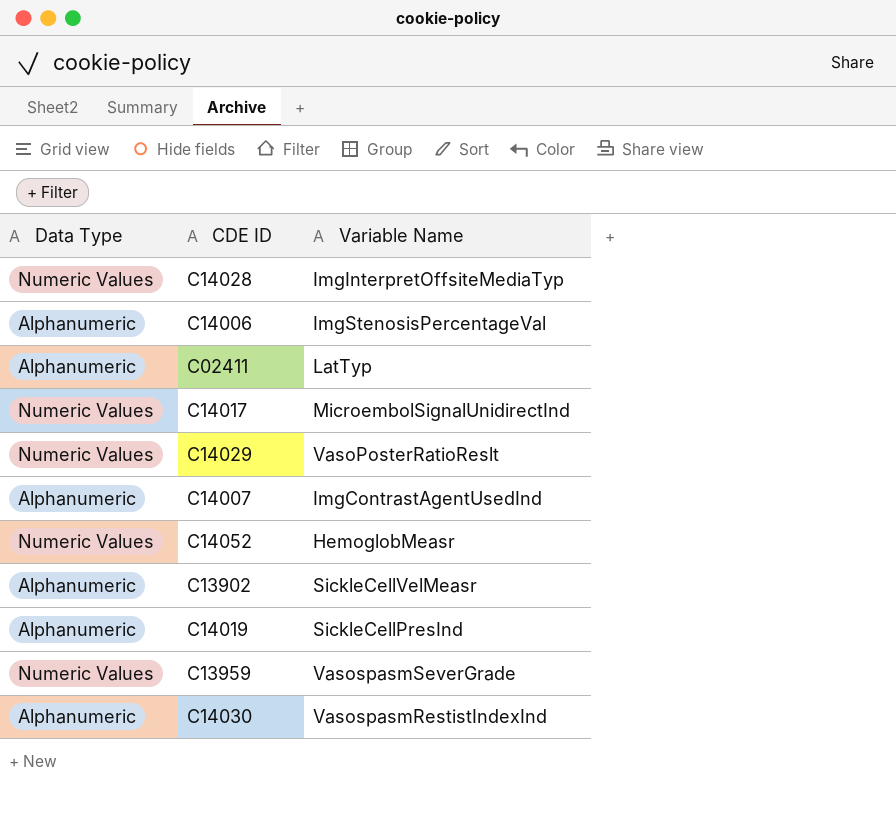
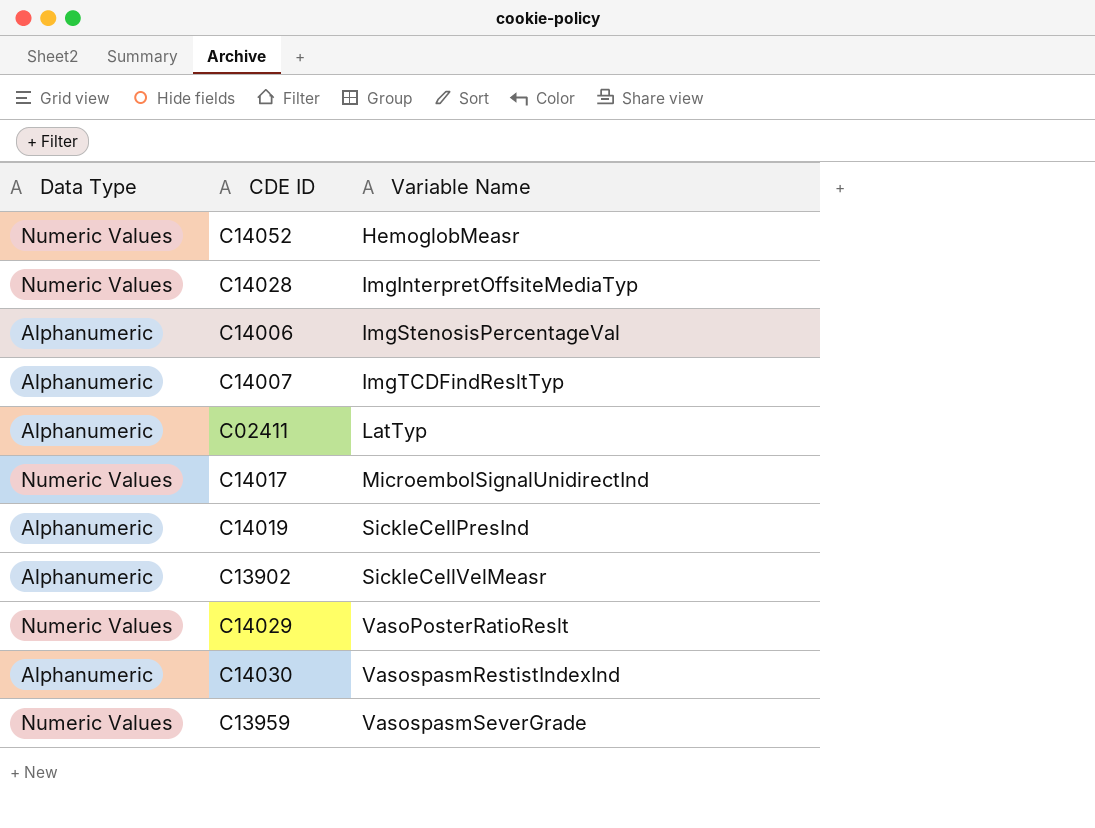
row order: none -> Variable Name ascending
C14007 | Variable Name: ImgContrastAgentUsedInd -> ImgTCDFindResltTyp

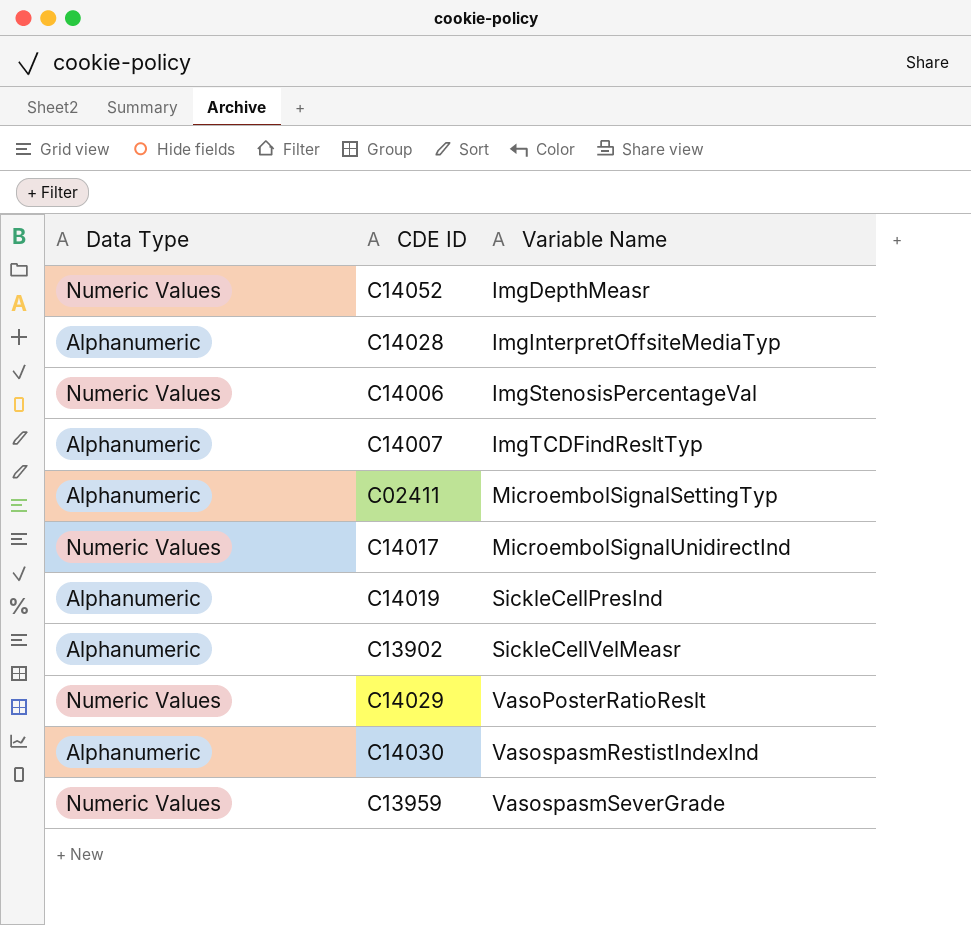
C14052 | Variable Name: HemoglobMeasr -> ImgDepthMeasr
C14028 | Data Type: Numeric Values -> Alphanumeric
C14006 | Data Type: Alphanumeric -> Numeric Values
C02411 | Variable Name: LatTyp -> MicroembolSignalSettingTyp

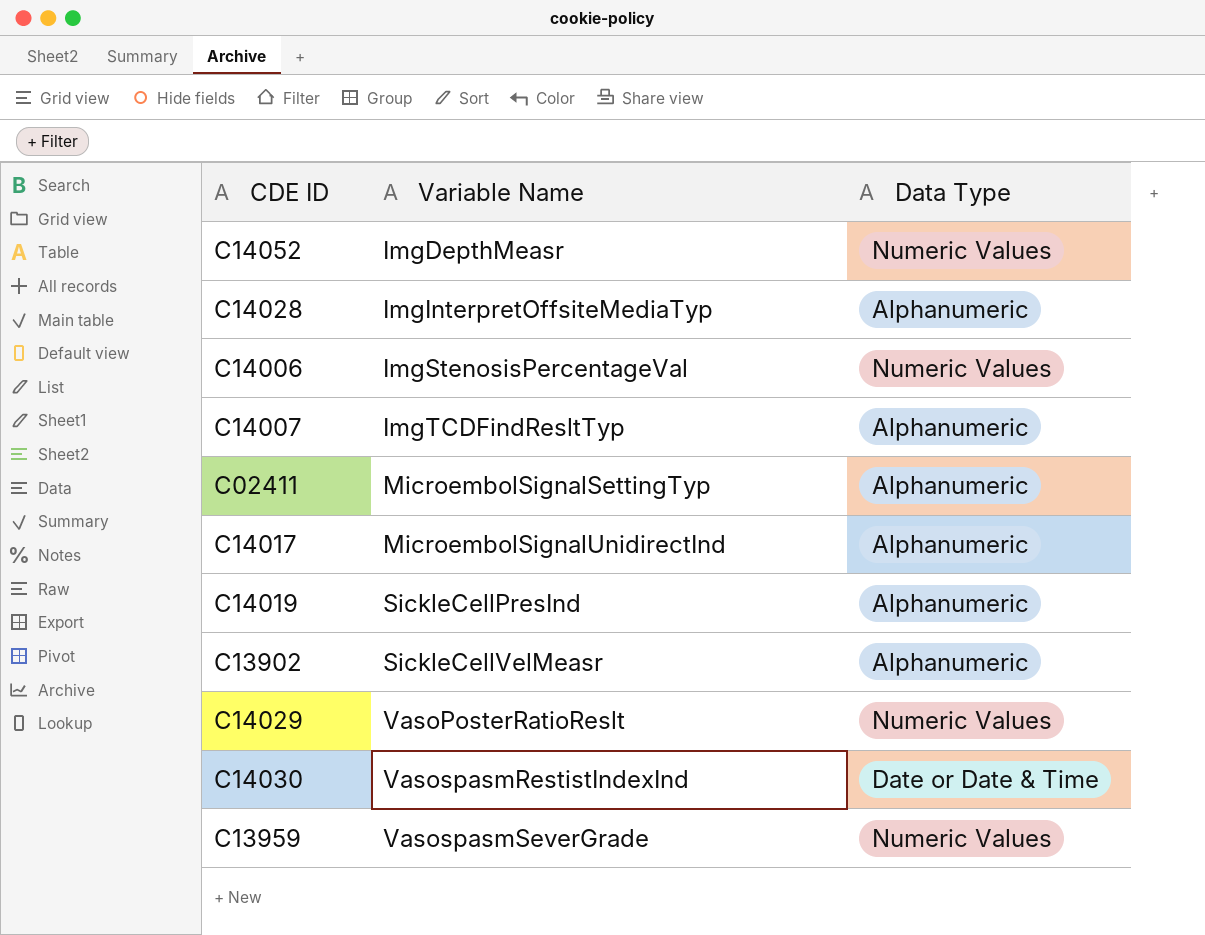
column Data Type | position: 1 -> 3
C14017 | Data Type: Numeric Values -> Alphanumeric
C14030 | Data Type: Alphanumeric -> Date or Date & Time

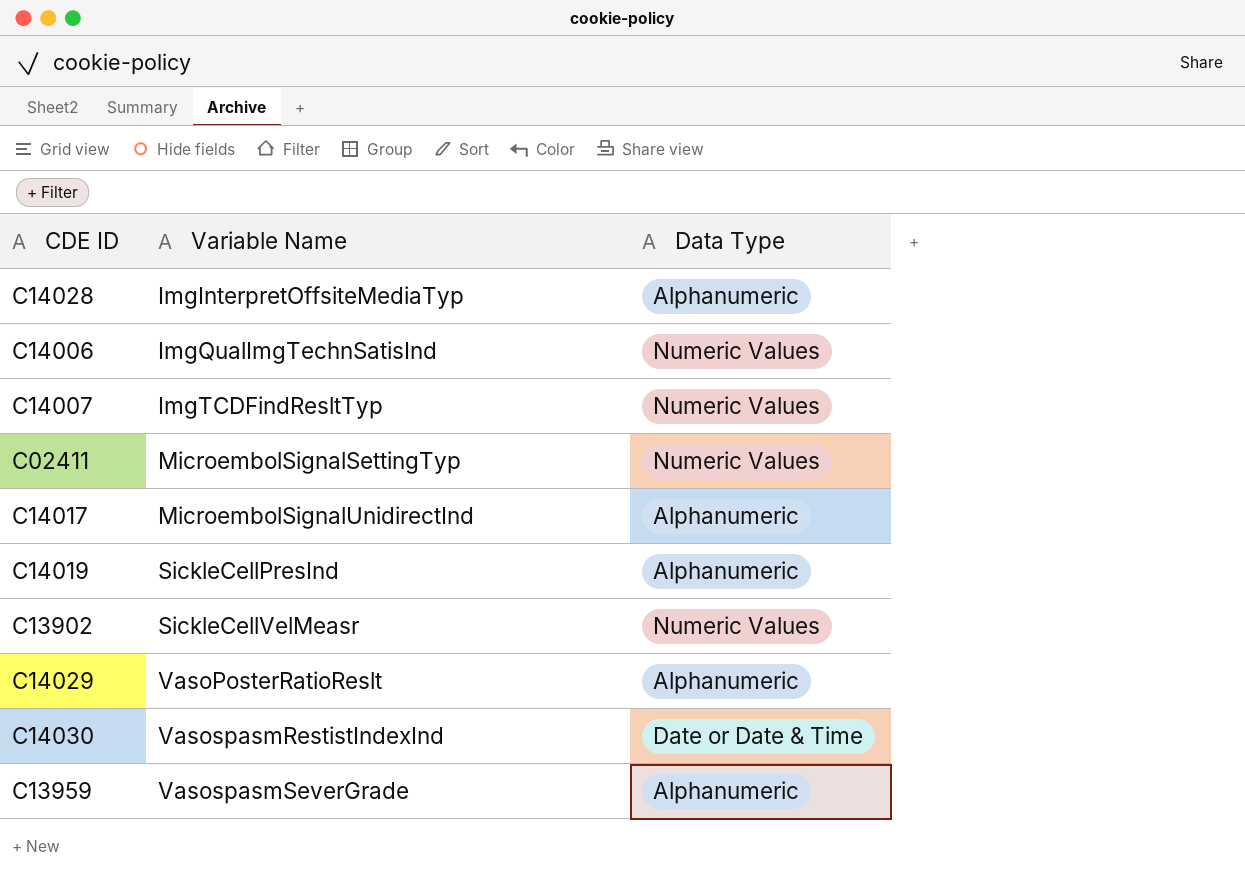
row C14052: ImgDepthMeasr | Numeric Values -> none
C14006 | Variable Name: ImgStenosisPercentageVal -> ImgQualImgTechnSatisInd
C14007 | Data Type: Alphanumeric -> Numeric Values
C02411 | Data Type: Alphanumeric -> Numeric Values
C13902 | Data Type: Alphanumeric -> Numeric Values
C14029 | Data Type: Numeric Values -> Alphanumeric
C13959 | Data Type: Numeric Values -> Alphanumeric

